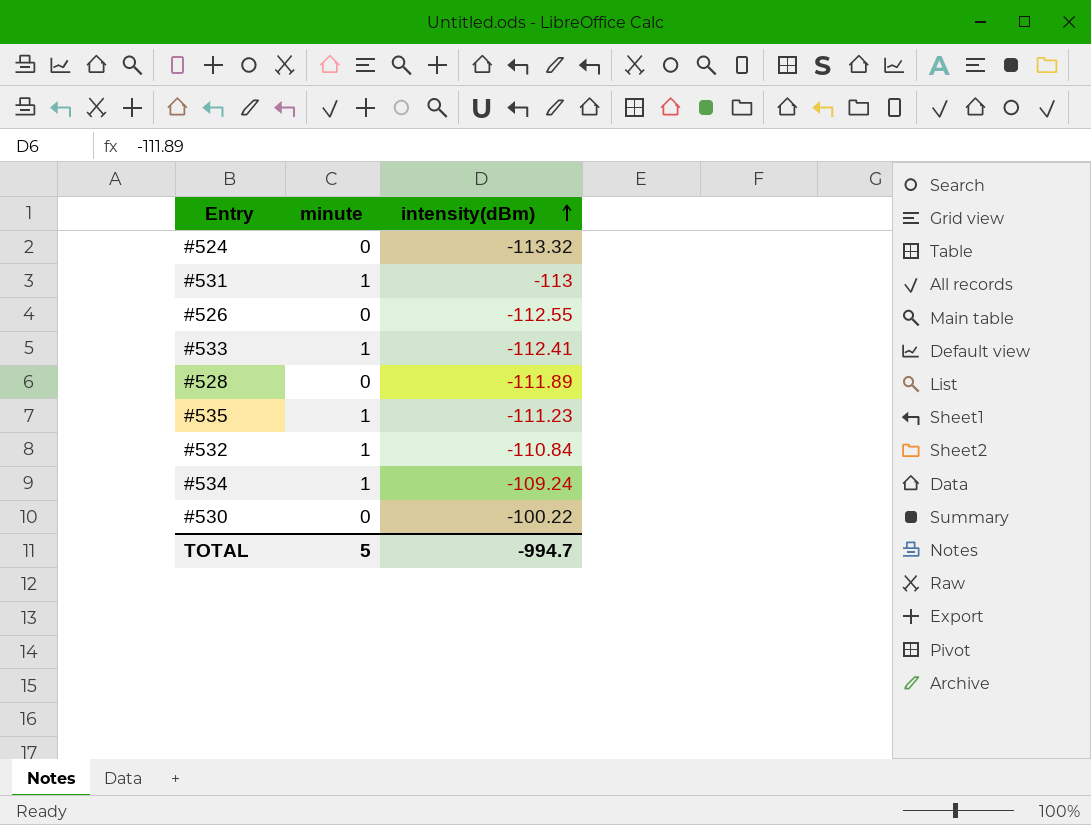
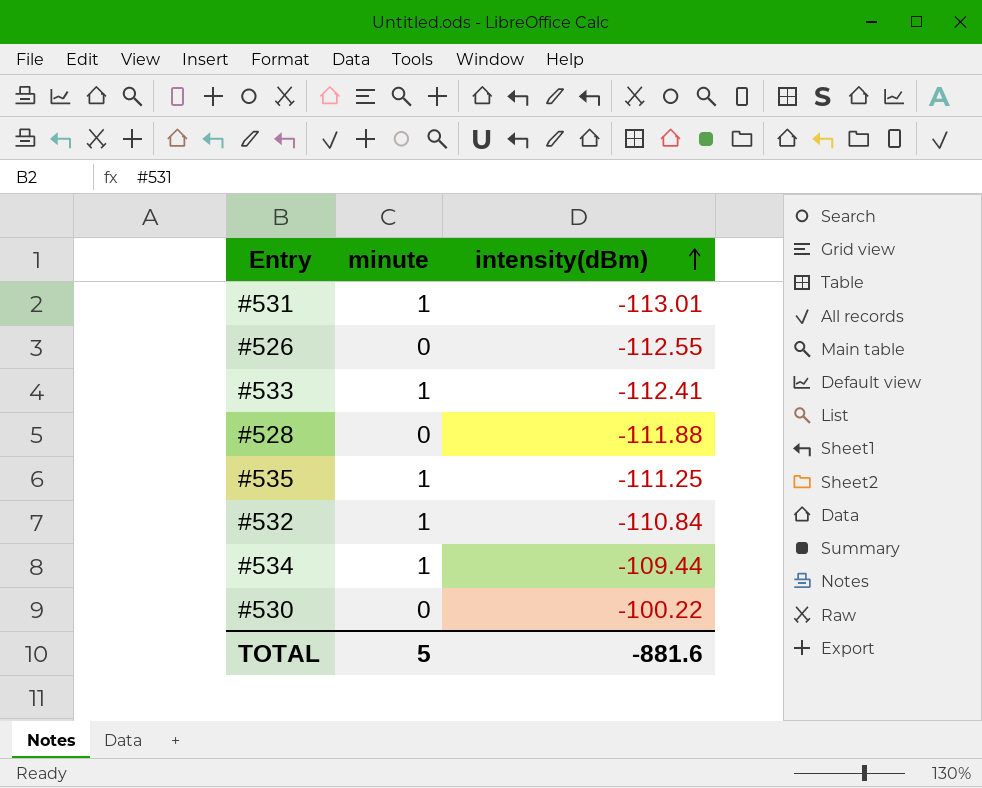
row #524: 0 | -113.32 -> none
#531 | intensity(dBm): -113 -> -113.01
#528 | intensity(dBm): -111.89 -> -111.88
#535 | intensity(dBm): -111.23 -> -111.25
#534 | intensity(dBm): -109.24 -> -109.44
TOTAL | intensity(dBm): -994.7 -> -881.6

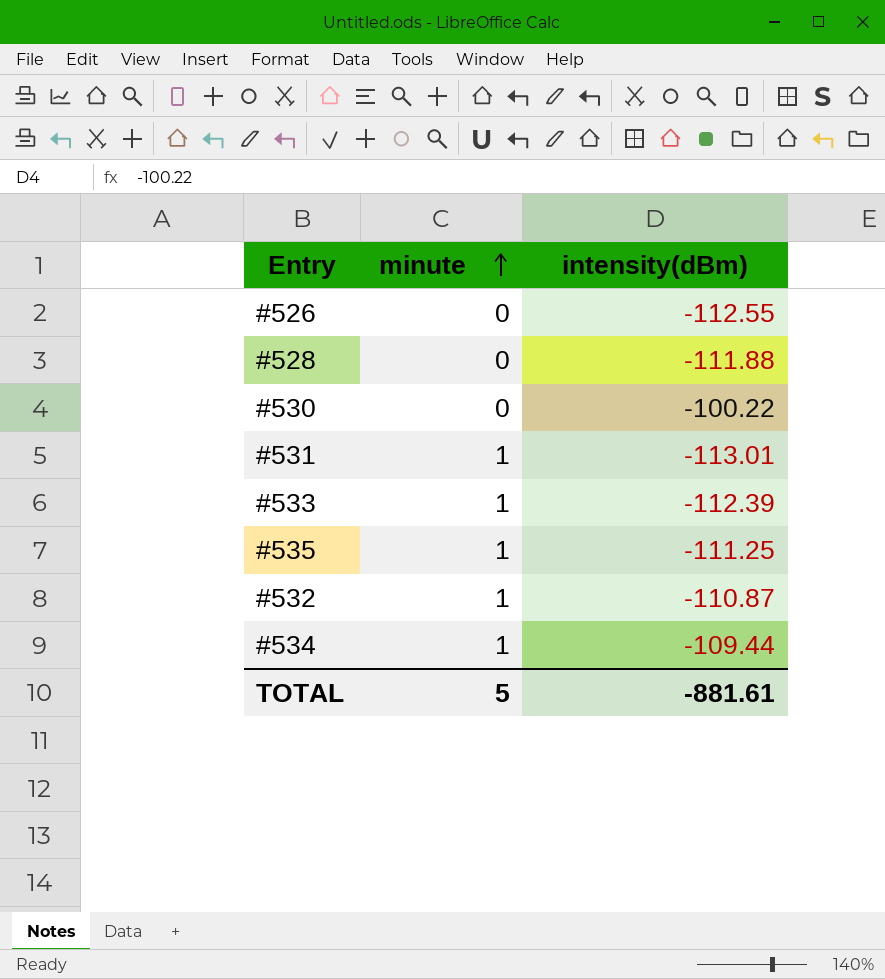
row order: intensity(dBm) ascending -> minute ascending
#533 | intensity(dBm): -112.41 -> -112.39
#532 | intensity(dBm): -110.84 -> -110.87
TOTAL | intensity(dBm): -881.6 -> -881.61

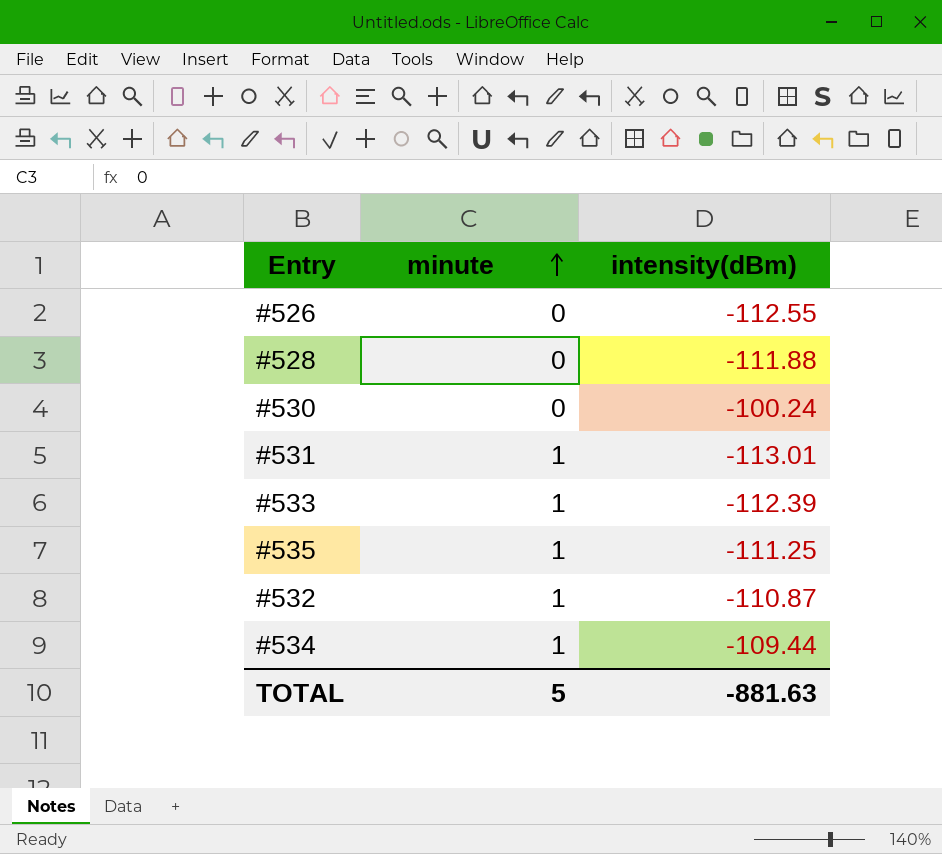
#530 | intensity(dBm): -100.22 -> -100.24
TOTAL | intensity(dBm): -881.61 -> -881.63

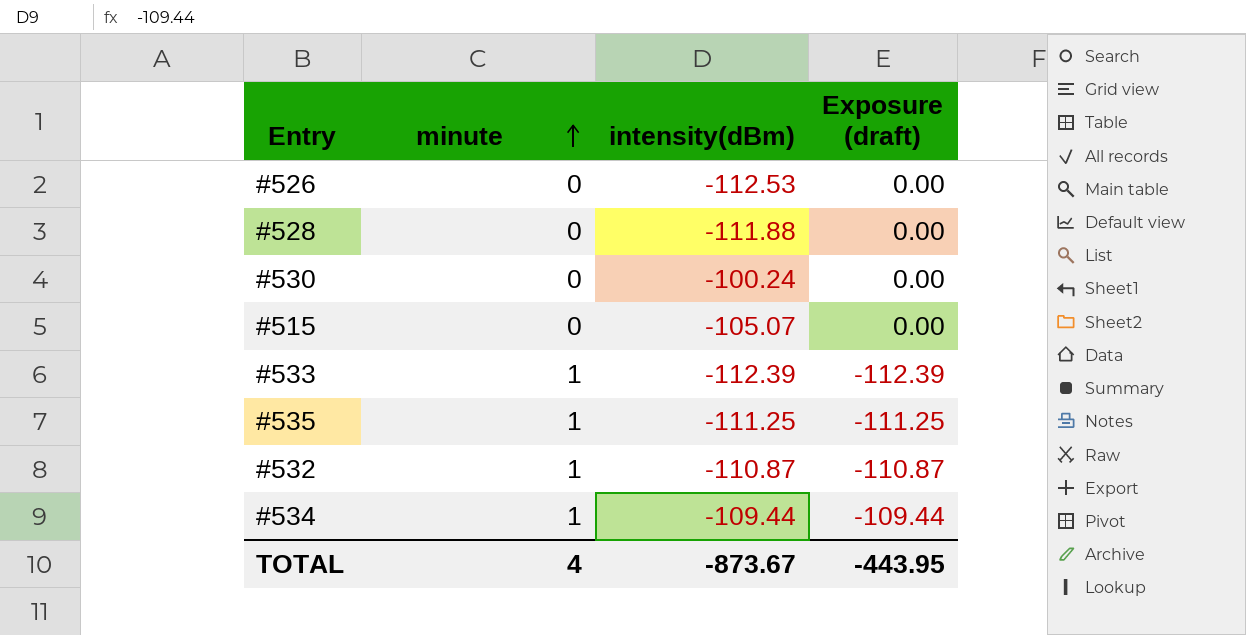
column Exposure (draft) | formula: none -> [minute] * [intensity(dBm)]
row #531: 1 | -113.01 -> none
#526 | intensity(dBm): -112.55 -> -112.53
row #515: none -> 0 | -105.07 | 0.00
TOTAL | minute: 5 -> 4
TOTAL | intensity(dBm): -881.63 -> -873.67

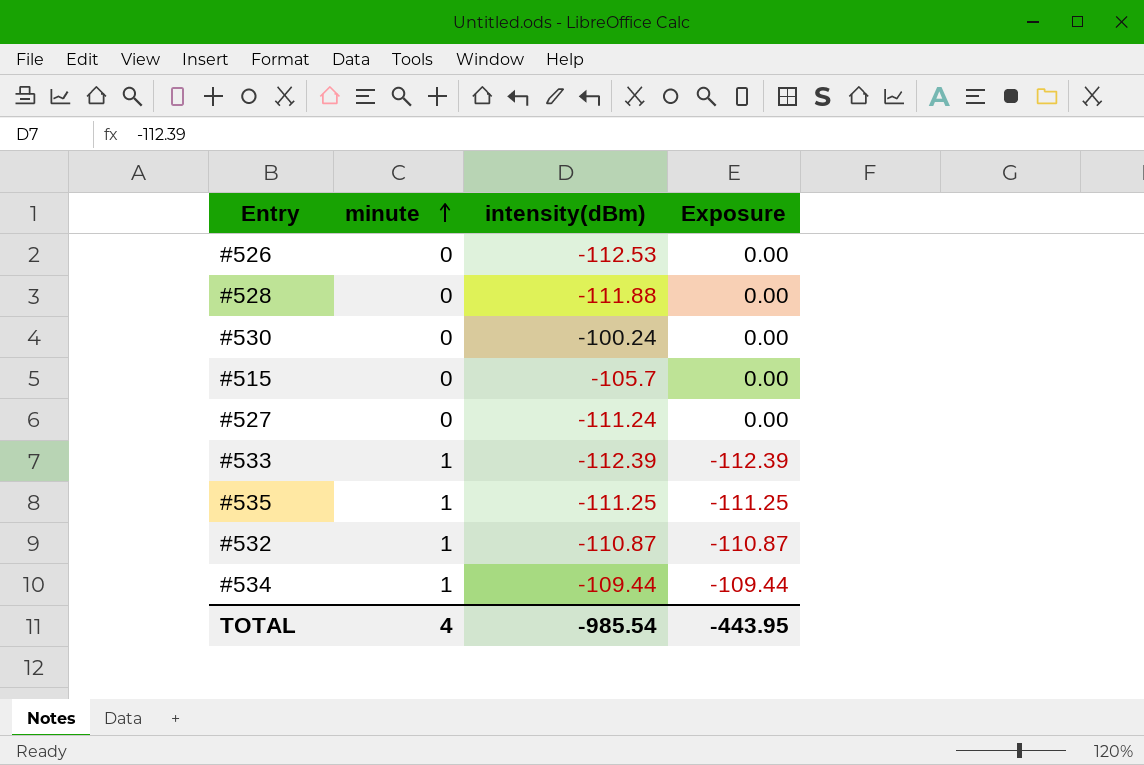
column name: Exposure (draft) -> Exposure
#515 | intensity(dBm): -105.07 -> -105.7
row #527: none -> 0 | -111.24 | 0.00
TOTAL | intensity(dBm): -873.67 -> -985.54

